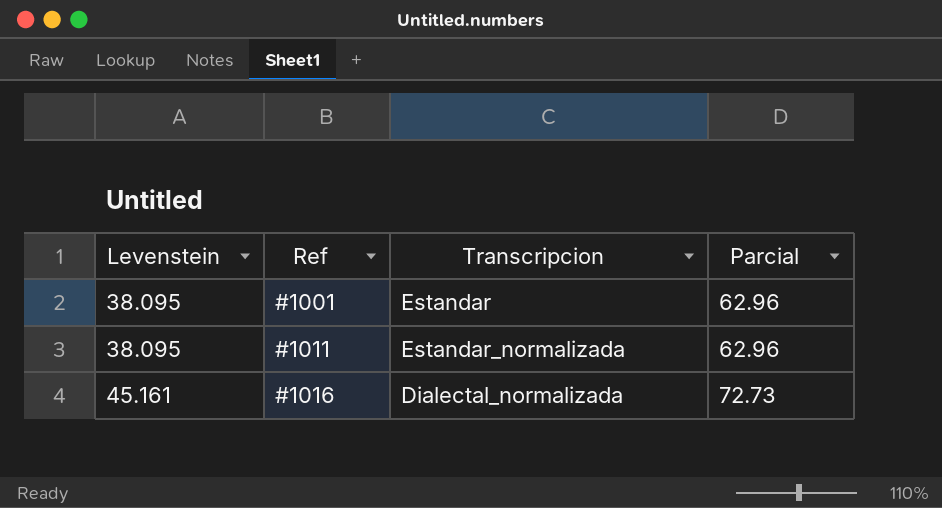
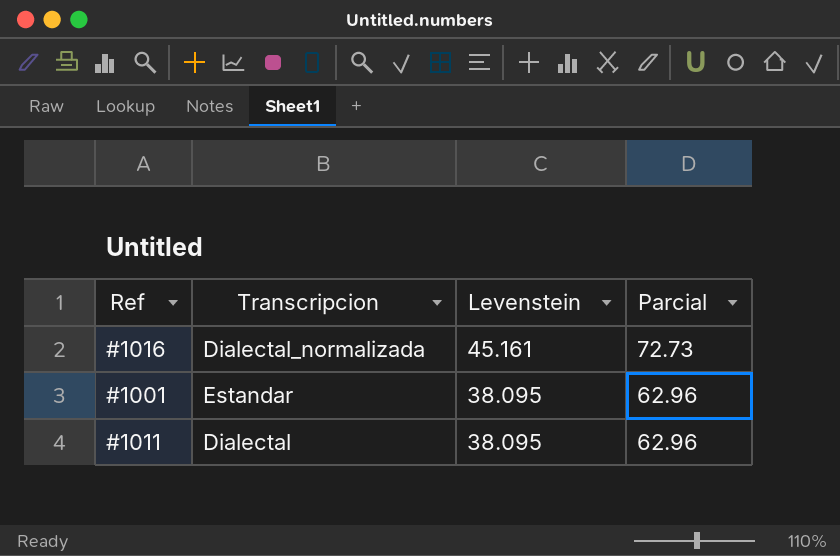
row order: Levenstein ascending -> Levenstein descending
column Levenstein | position: 1 -> 3
#1011 | Transcripcion: Estandar_normalizada -> Dialectal

